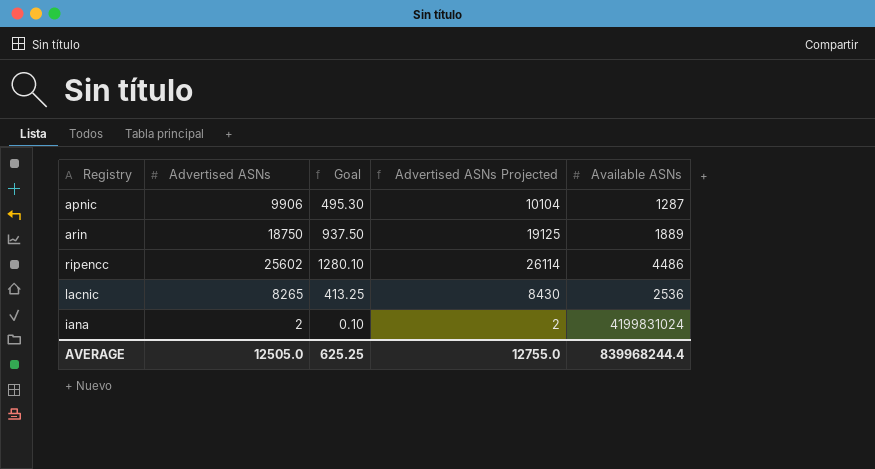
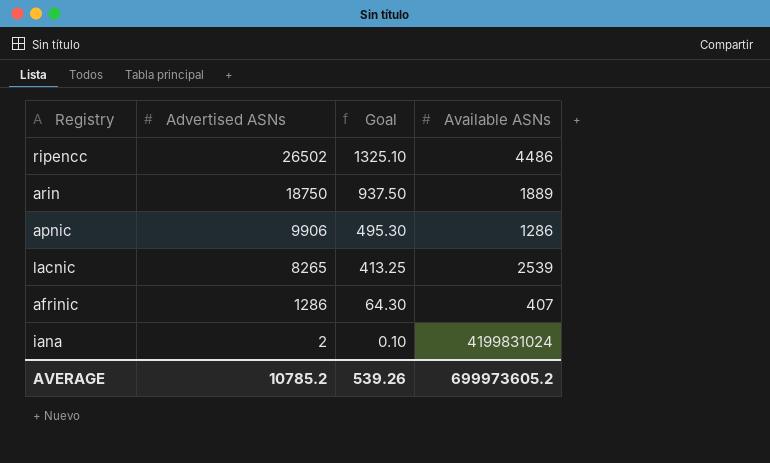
row order: none -> Advertised ASNs descending
column Advertised ASNs Projected | formula: [Advertised ASNs] * 1.02 -> none
ripencc | Advertised ASNs: 25602 -> 26502
ripencc | Goal: 1280.10 -> 1325.10
apnic | Available ASNs: 1287 -> 1286
lacnic | Available ASNs: 2536 -> 2539
row afrinic: none -> 1286 | 64.30 | 407
AVERAGE | Advertised ASNs: 12505.0 -> 10785.2
AVERAGE | Goal: 625.25 -> 539.26
AVERAGE | Available ASNs: 839968244.4 -> 699973605.2

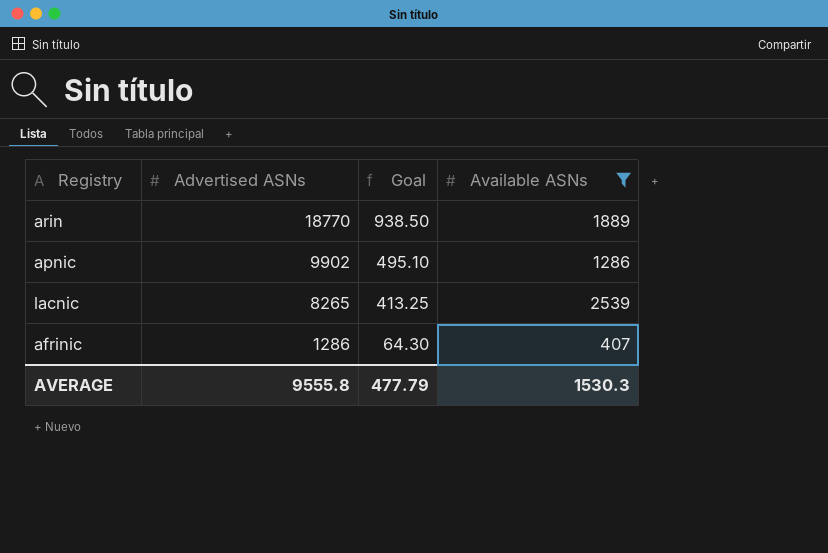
filter: none -> Available ASNs <= 2539
arin | Advertised ASNs: 18750 -> 18770
arin | Goal: 937.50 -> 938.50
apnic | Advertised ASNs: 9906 -> 9902
apnic | Goal: 495.30 -> 495.10
AVERAGE | Advertised ASNs: 10785.2 -> 9555.8
AVERAGE | Goal: 539.26 -> 477.79
AVERAGE | Available ASNs: 699973605.2 -> 1530.3

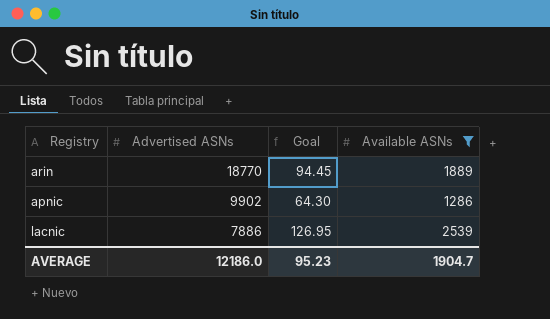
column Goal | formula: [Advertised ASNs] * 0.05 -> [Available ASNs] * 0.05
row afrinic: 1286 | 64.30 | 407 -> none
lacnic | Advertised ASNs: 8265 -> 7886
AVERAGE | Advertised ASNs: 9555.8 -> 12186.0
AVERAGE | Goal: 477.79 -> 95.23
AVERAGE | Available ASNs: 1530.3 -> 1904.7

